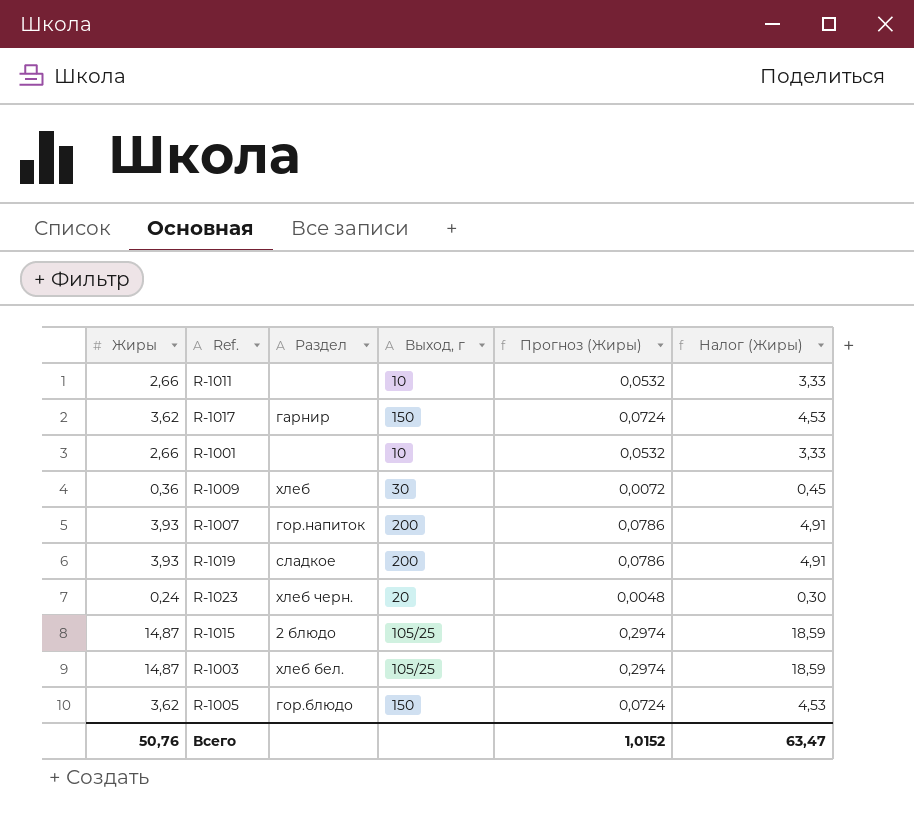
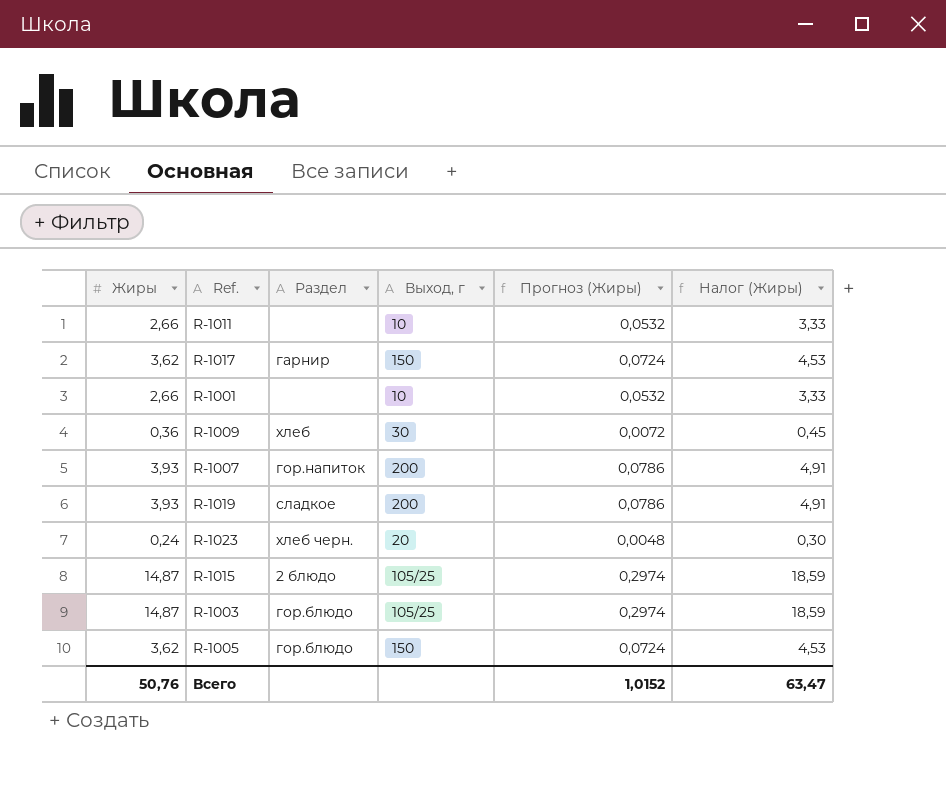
R-1003 | Раздел: хлеб бел. -> гор.блюдо

